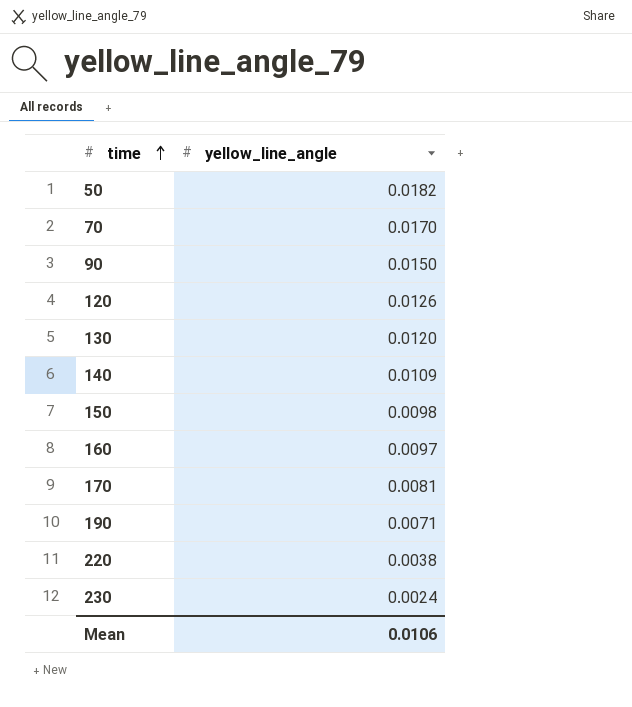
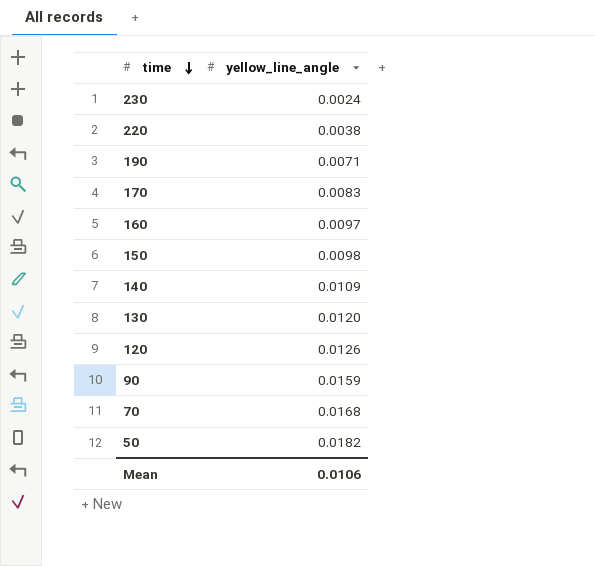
row order: time ascending -> time descending
170 | yellow_line_angle: 0.0081 -> 0.0083
90 | yellow_line_angle: 0.0150 -> 0.0159
70 | yellow_line_angle: 0.0170 -> 0.0168

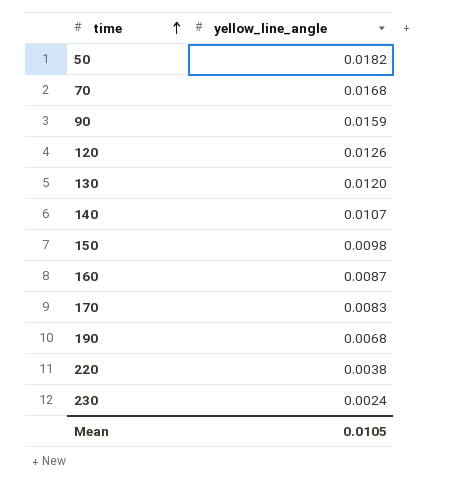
row order: time descending -> time ascending
140 | yellow_line_angle: 0.0109 -> 0.0107
160 | yellow_line_angle: 0.0097 -> 0.0087
190 | yellow_line_angle: 0.0071 -> 0.0068
Mean | yellow_line_angle: 0.0106 -> 0.0105

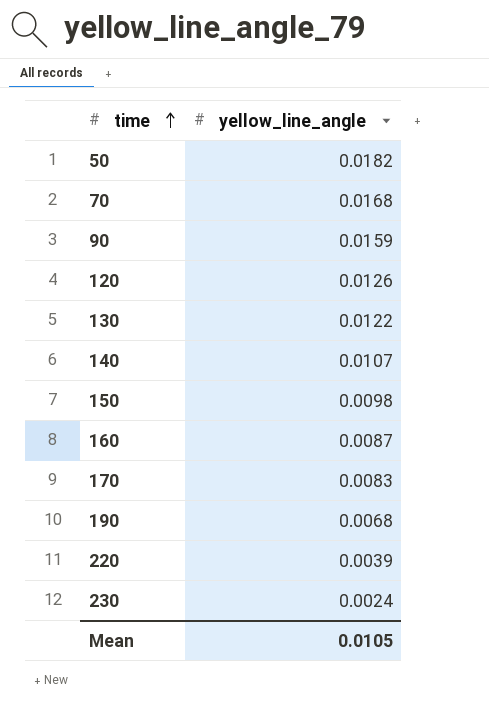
130 | yellow_line_angle: 0.0120 -> 0.0122
220 | yellow_line_angle: 0.0038 -> 0.0039

